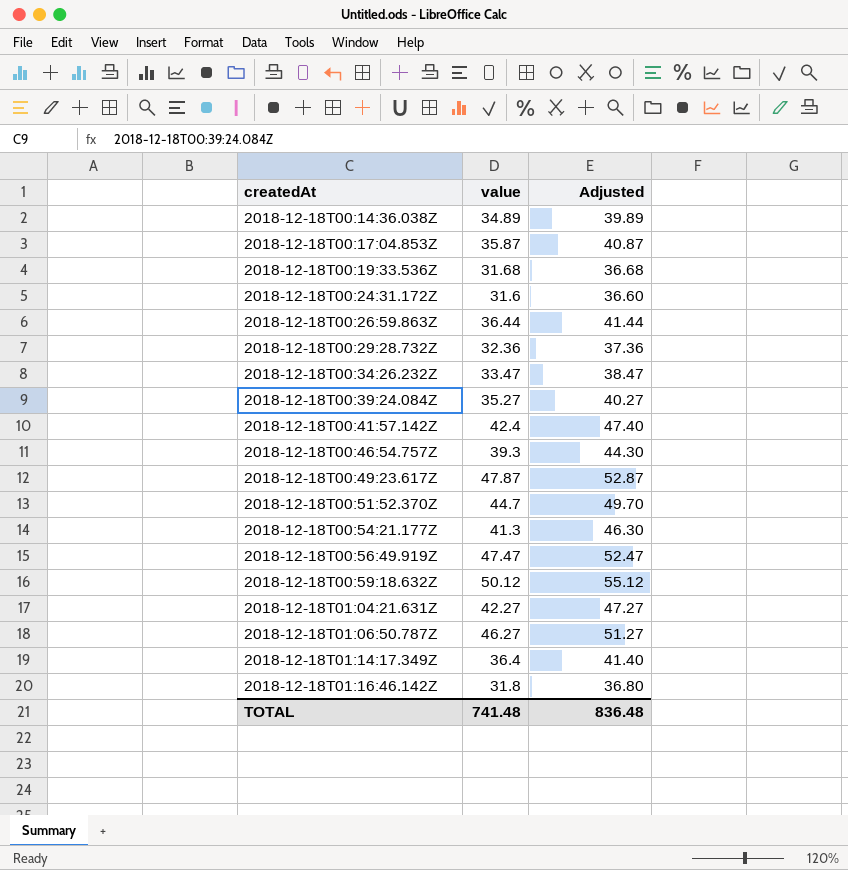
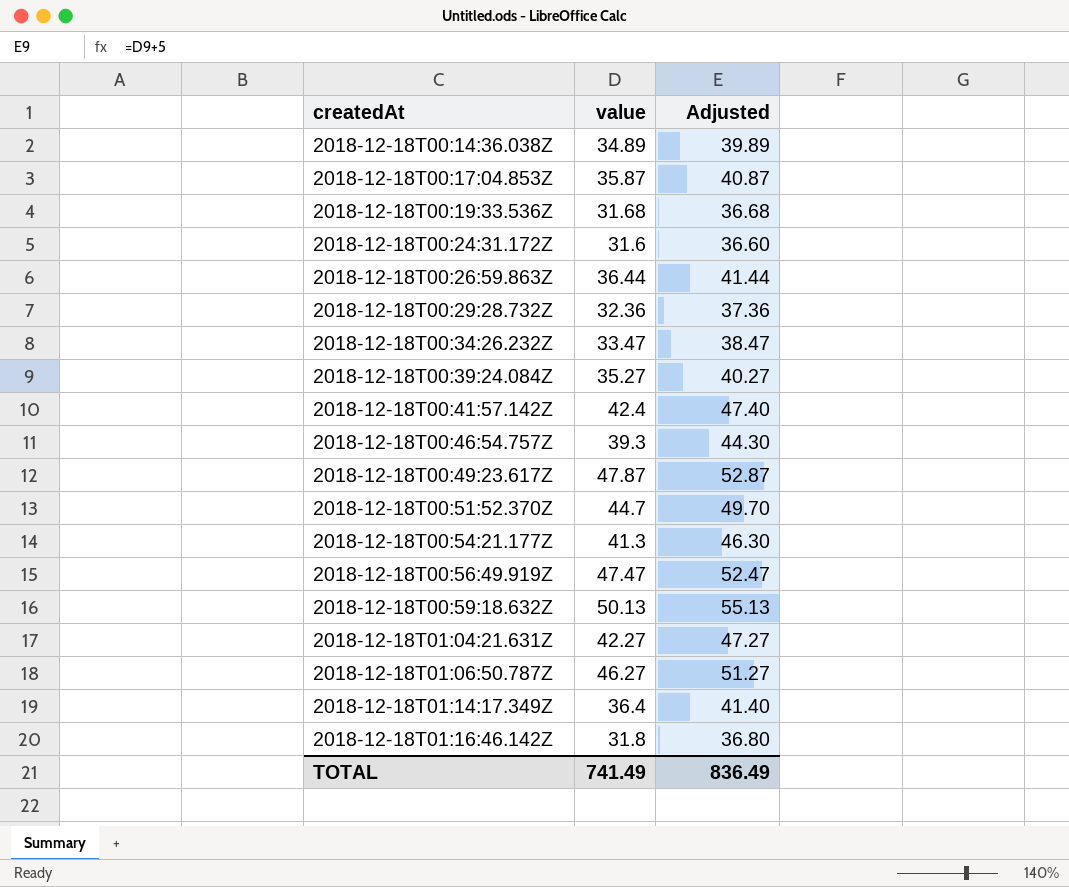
2018-12-18T00:59:18.632Z | value: 50.12 -> 50.13
2018-12-18T00:59:18.632Z | Adjusted: 55.12 -> 55.13
TOTAL | value: 741.48 -> 741.49
TOTAL | Adjusted: 836.48 -> 836.49

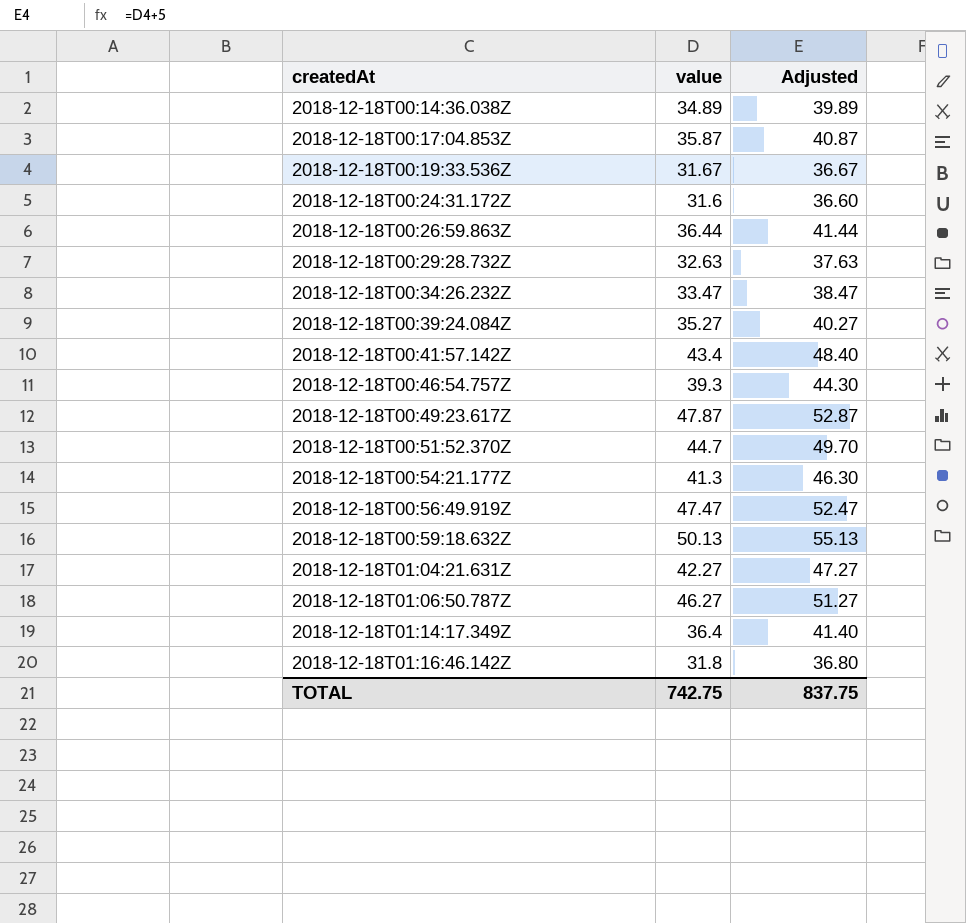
2018-12-18T00:19:33.536Z | value: 31.68 -> 31.67
2018-12-18T00:19:33.536Z | Adjusted: 36.68 -> 36.67
2018-12-18T00:29:28.732Z | value: 32.36 -> 32.63
2018-12-18T00:29:28.732Z | Adjusted: 37.36 -> 37.63
2018-12-18T00:41:57.142Z | value: 42.4 -> 43.4
2018-12-18T00:41:57.142Z | Adjusted: 47.40 -> 48.40
TOTAL | value: 741.49 -> 742.75
TOTAL | Adjusted: 836.49 -> 837.75

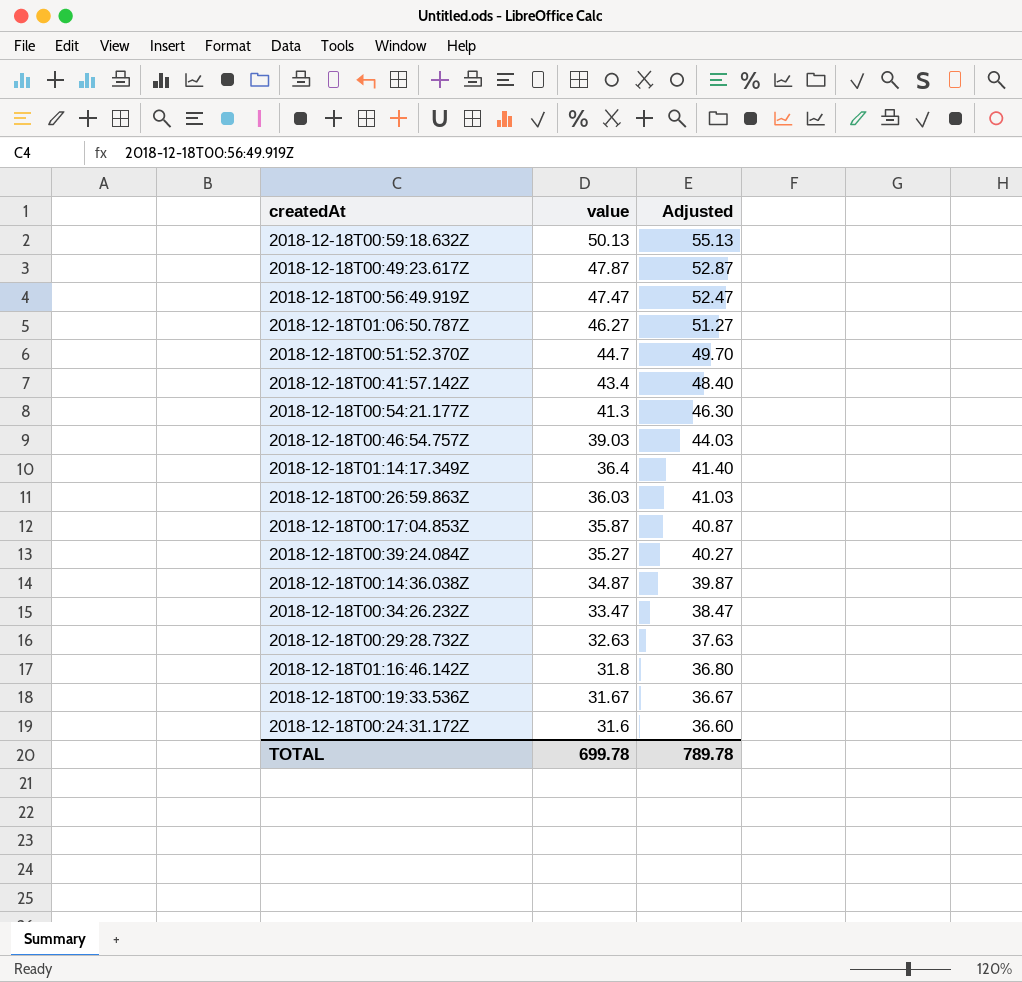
row order: createdAt ascending -> value descending
row 2018-12-18T01:04:21.631Z: 42.27 | 47.27 -> none
2018-12-18T00:46:54.757Z | value: 39.3 -> 39.03
2018-12-18T00:46:54.757Z | Adjusted: 44.30 -> 44.03
2018-12-18T00:26:59.863Z | value: 36.44 -> 36.03
2018-12-18T00:26:59.863Z | Adjusted: 41.44 -> 41.03
2018-12-18T00:14:36.038Z | value: 34.89 -> 34.87
2018-12-18T00:14:36.038Z | Adjusted: 39.89 -> 39.87
TOTAL | value: 742.75 -> 699.78
TOTAL | Adjusted: 837.75 -> 789.78

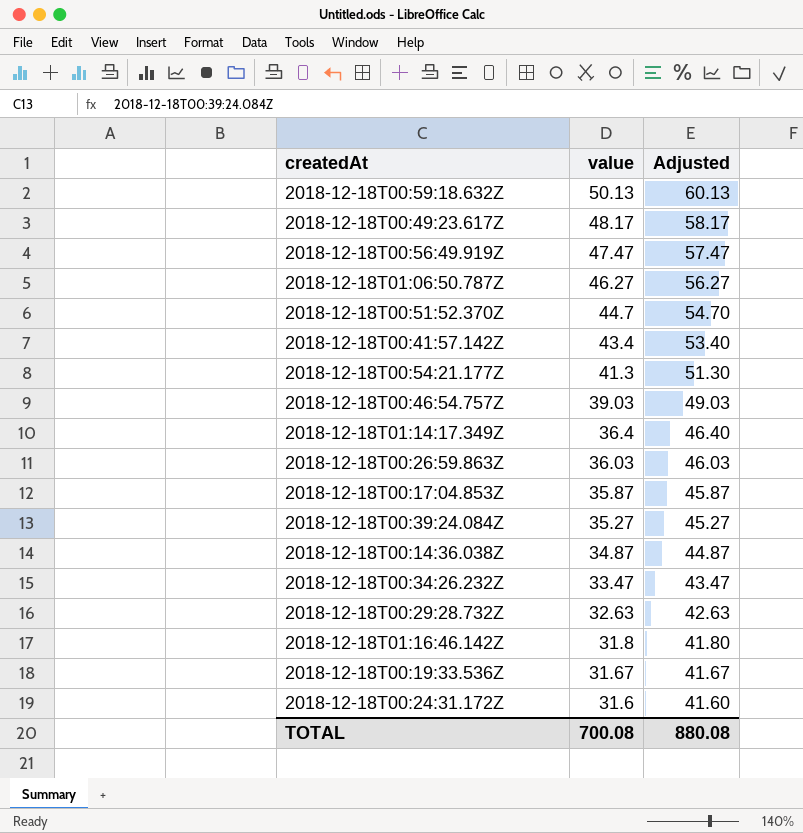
column Adjusted | formula: [value] + 5 -> [value] + 10
2018-12-18T00:49:23.617Z | value: 47.87 -> 48.17
TOTAL | value: 699.78 -> 700.08
TOTAL | Adjusted: 789.78 -> 880.08

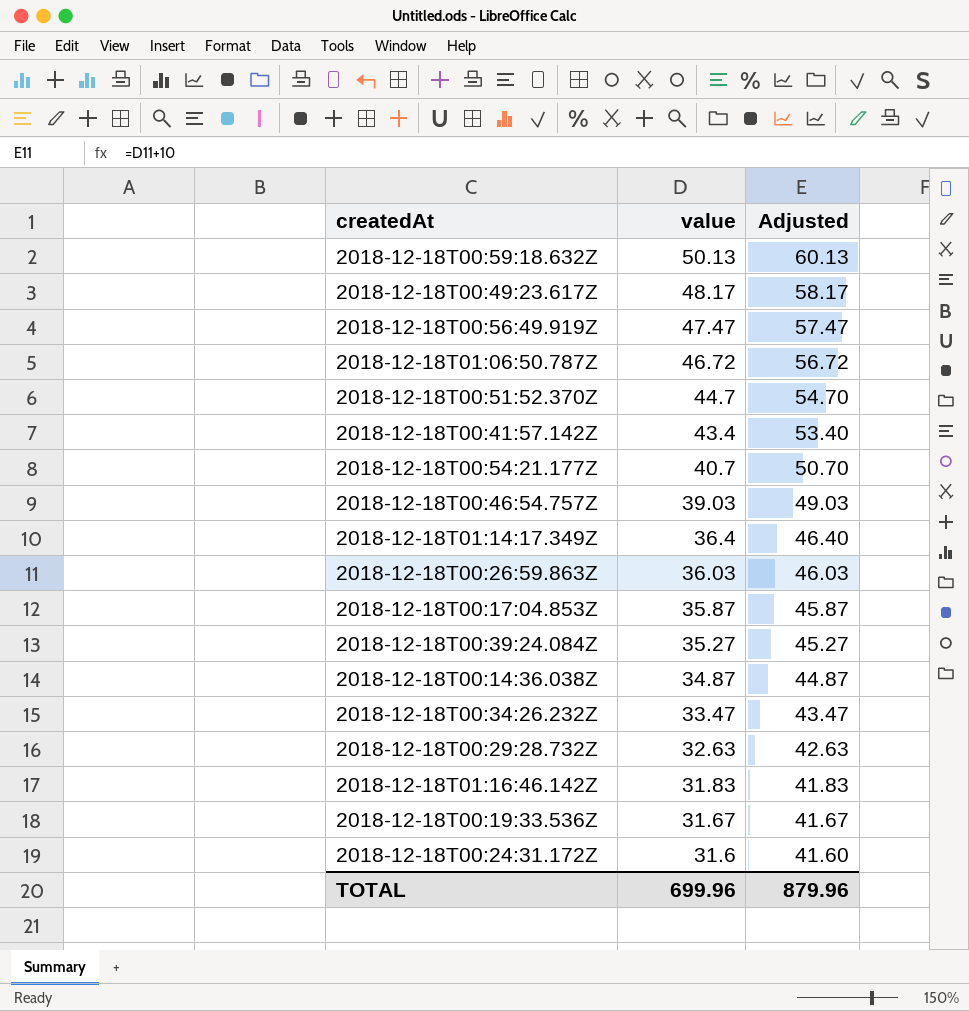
2018-12-18T01:06:50.787Z | value: 46.27 -> 46.72
2018-12-18T01:06:50.787Z | Adjusted: 56.27 -> 56.72
2018-12-18T00:54:21.177Z | value: 41.3 -> 40.7
2018-12-18T00:54:21.177Z | Adjusted: 51.30 -> 50.70
2018-12-18T01:16:46.142Z | value: 31.8 -> 31.83
2018-12-18T01:16:46.142Z | Adjusted: 41.80 -> 41.83
TOTAL | value: 700.08 -> 699.96
TOTAL | Adjusted: 880.08 -> 879.96

